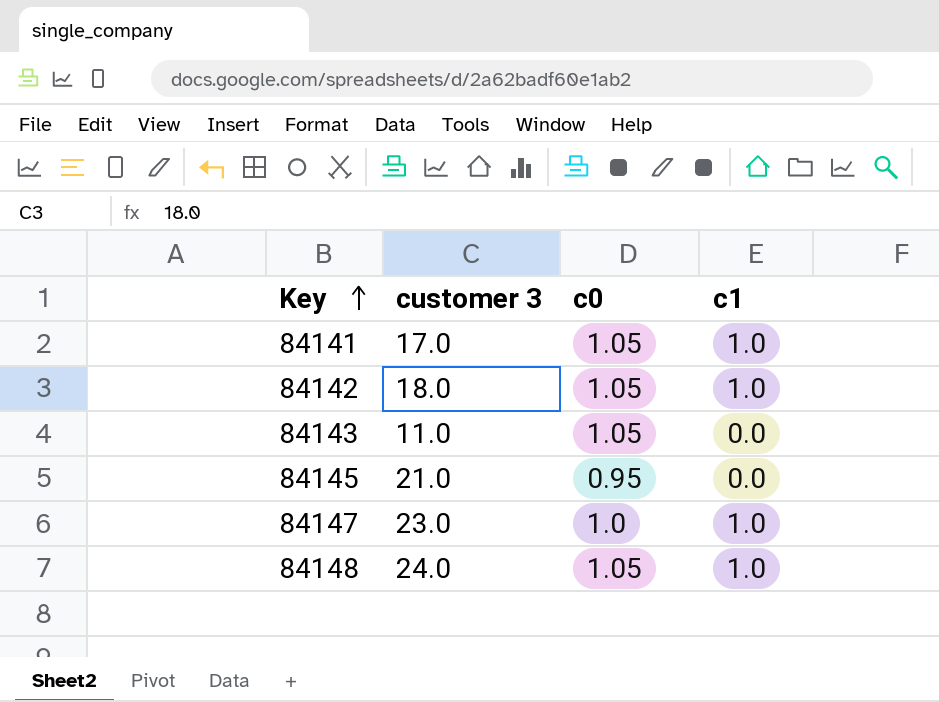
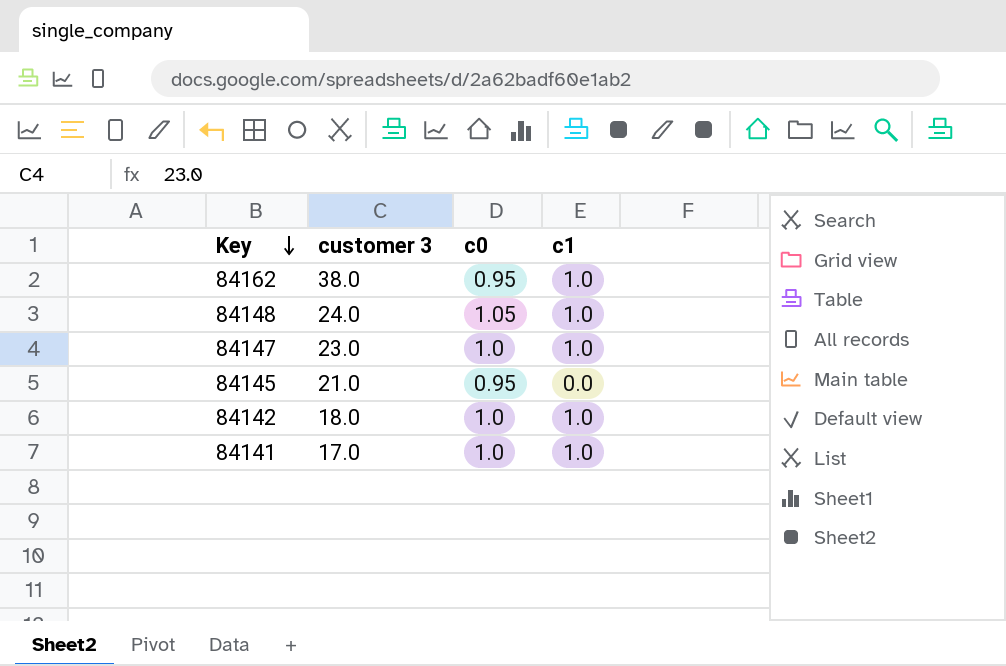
row order: Key ascending -> Key descending
row 84143: 11.0 | 1.05 | 0.0 -> none
row 84162: none -> 38.0 | 0.95 | 1.0
84142 | c0: 1.05 -> 1.0
84141 | c0: 1.05 -> 1.0

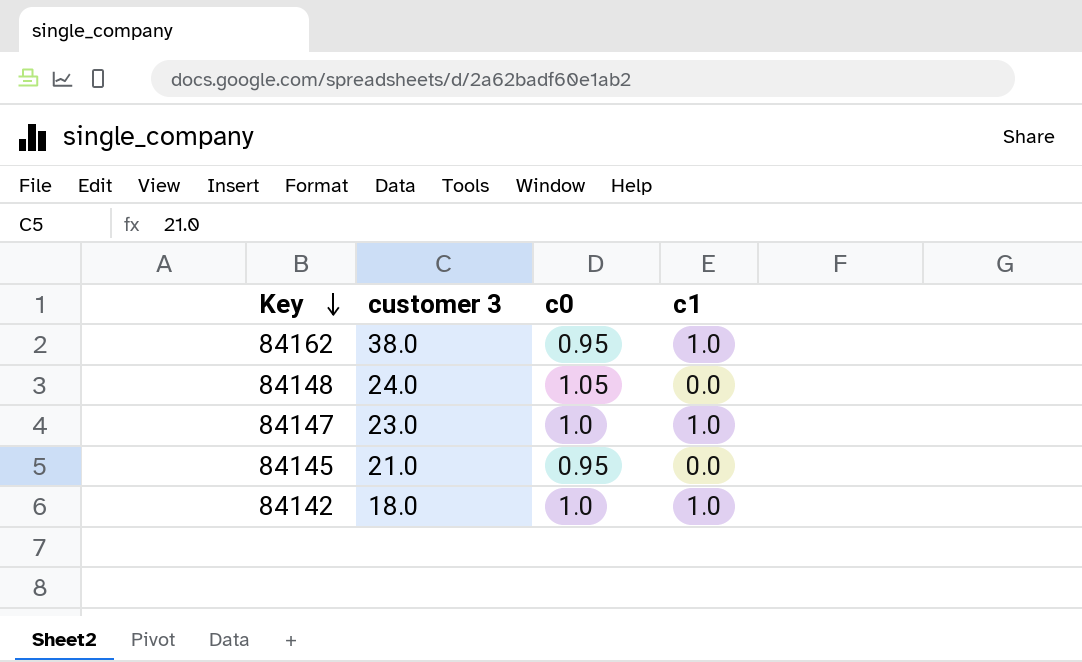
row 84141: 17.0 | 1.0 | 1.0 -> none
84148 | c1: 1.0 -> 0.0

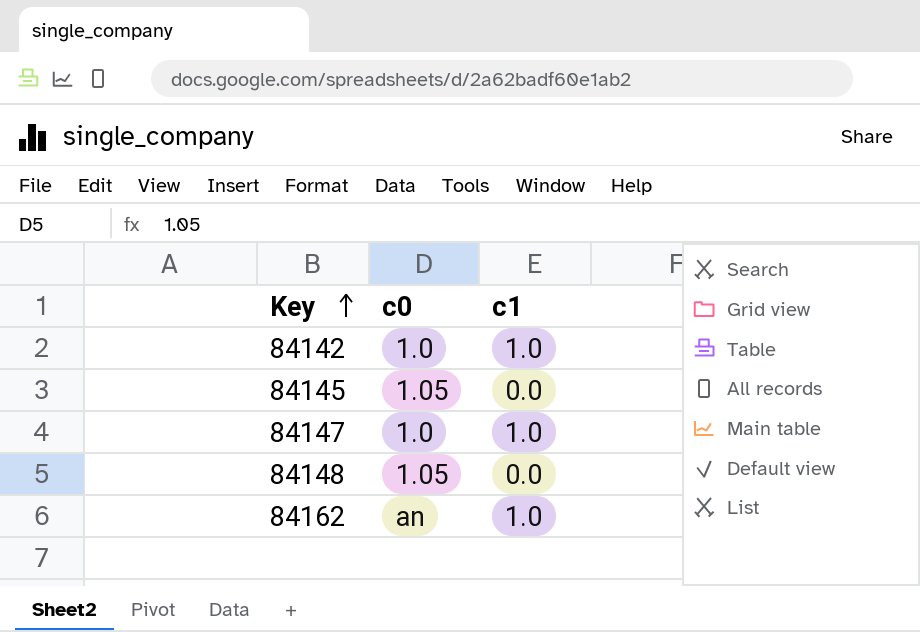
row order: Key descending -> Key ascending
column customer 3 | position: 2 -> none
84145 | c0: 0.95 -> 1.05
84162 | c0: 0.95 -> an

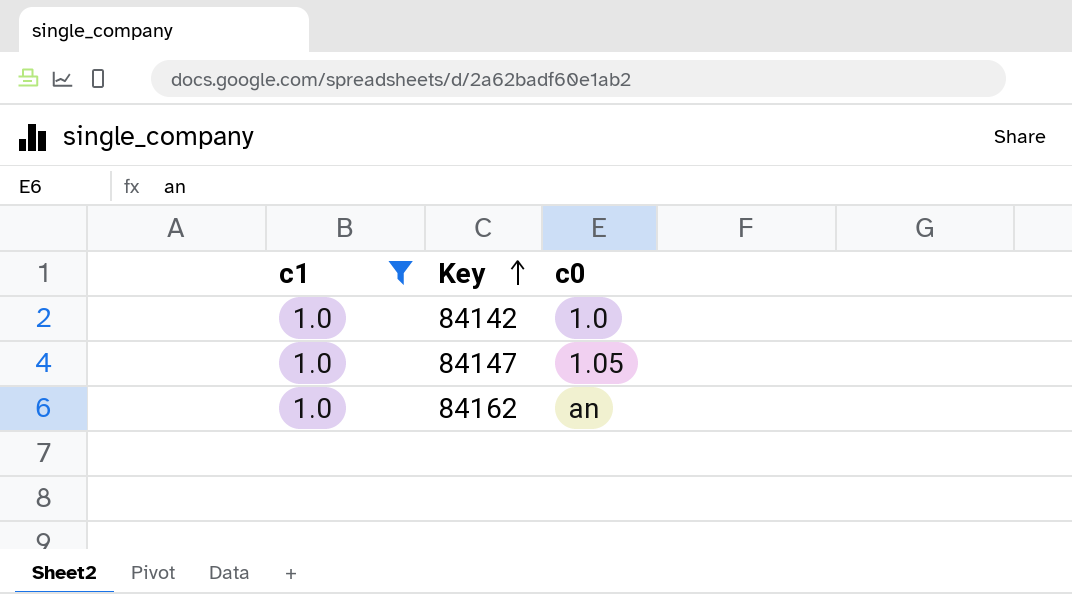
filter: none -> c1 = 1.0
column c1 | position: 3 -> 1
84147 | c0: 1.0 -> 1.05

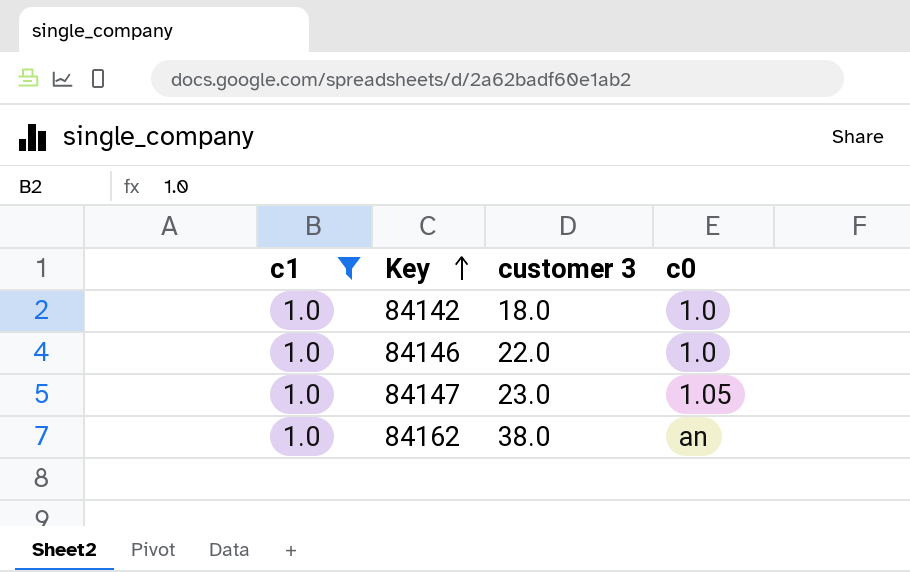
column customer 3 | position: none -> 3
row 84146: none -> 1.0 | 22.0 | 1.0

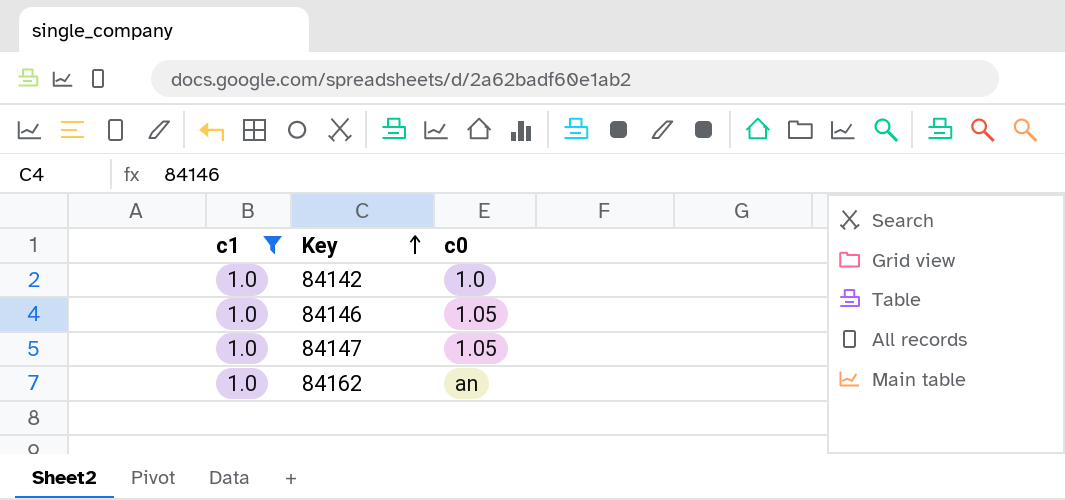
column customer 3 | position: 3 -> none
84146 | c0: 1.0 -> 1.05

